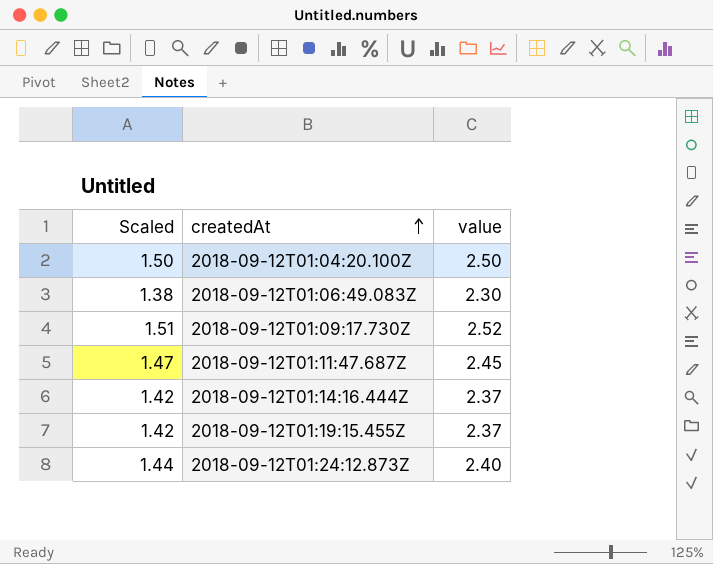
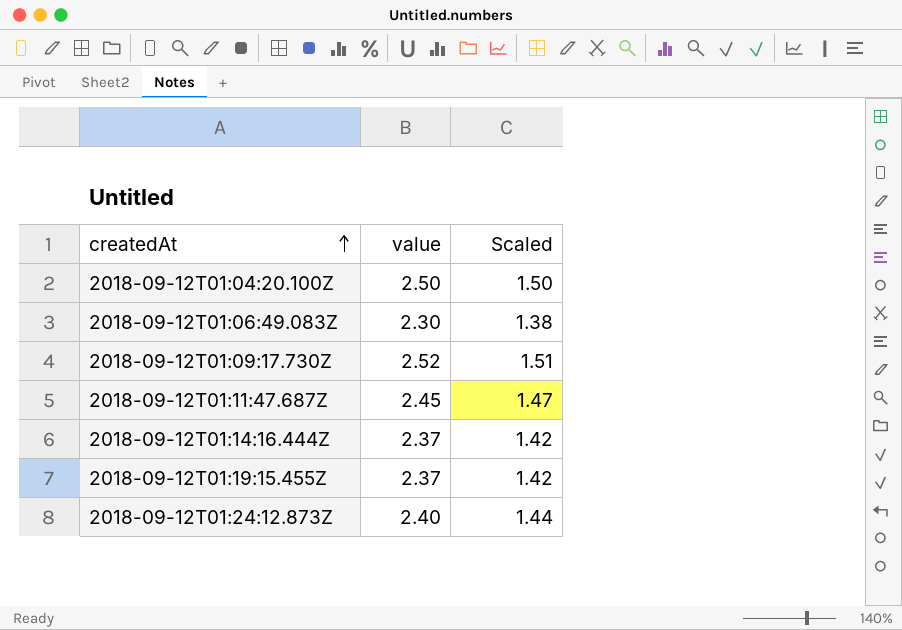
column Scaled | position: 1 -> 3

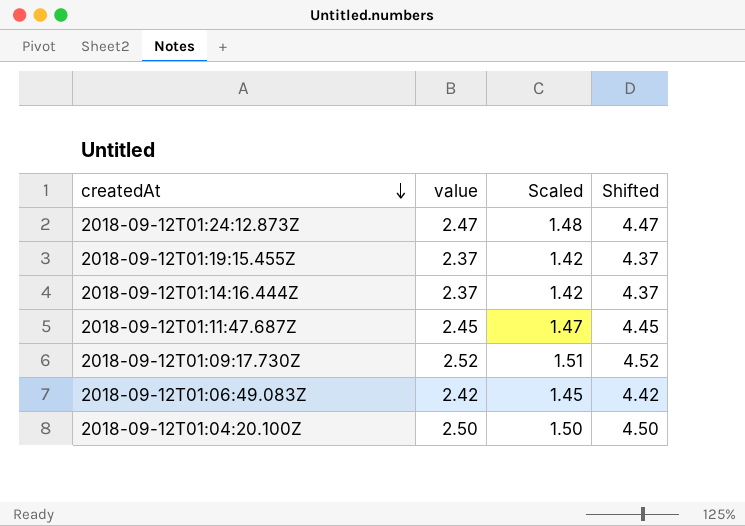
row order: createdAt ascending -> createdAt descending
column Shifted | formula: none -> [value] + 2
2018-09-12T01:24:12.873Z | value: 2.40 -> 2.47
2018-09-12T01:24:12.873Z | Scaled: 1.44 -> 1.48
2018-09-12T01:06:49.083Z | value: 2.30 -> 2.42
2018-09-12T01:06:49.083Z | Scaled: 1.38 -> 1.45

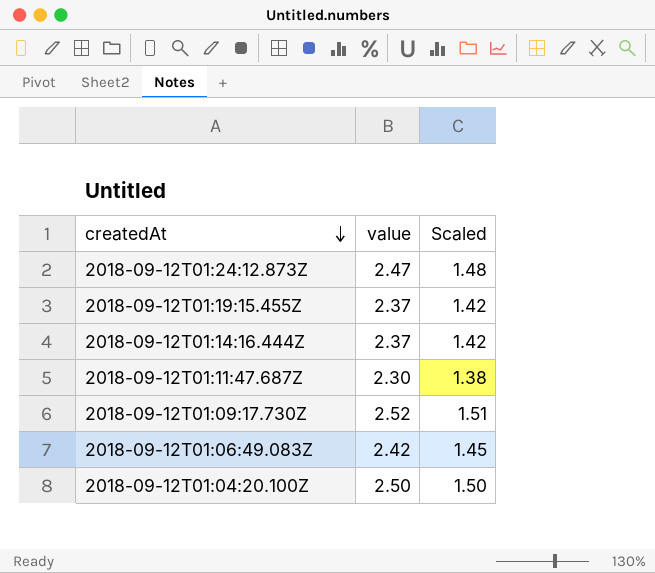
column Shifted | formula: [value] + 2 -> none
2018-09-12T01:11:47.687Z | value: 2.45 -> 2.30
2018-09-12T01:11:47.687Z | Scaled: 1.47 -> 1.38

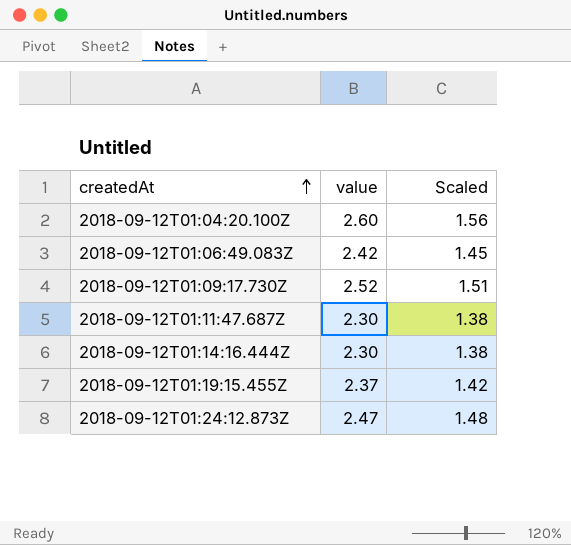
row order: createdAt descending -> createdAt ascending
2018-09-12T01:04:20.100Z | value: 2.50 -> 2.60
2018-09-12T01:04:20.100Z | Scaled: 1.50 -> 1.56
2018-09-12T01:14:16.444Z | value: 2.37 -> 2.30
2018-09-12T01:14:16.444Z | Scaled: 1.42 -> 1.38

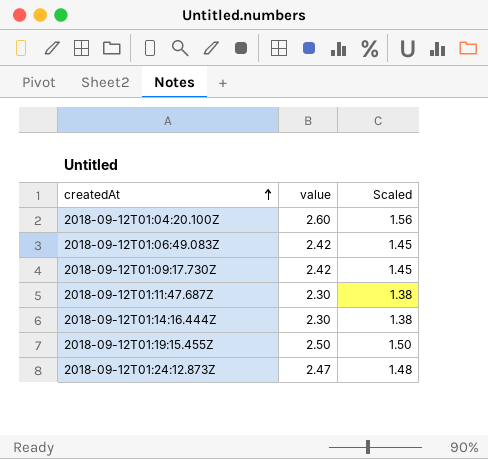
2018-09-12T01:09:17.730Z | value: 2.52 -> 2.42
2018-09-12T01:09:17.730Z | Scaled: 1.51 -> 1.45
2018-09-12T01:19:15.455Z | value: 2.37 -> 2.50
2018-09-12T01:19:15.455Z | Scaled: 1.42 -> 1.50

